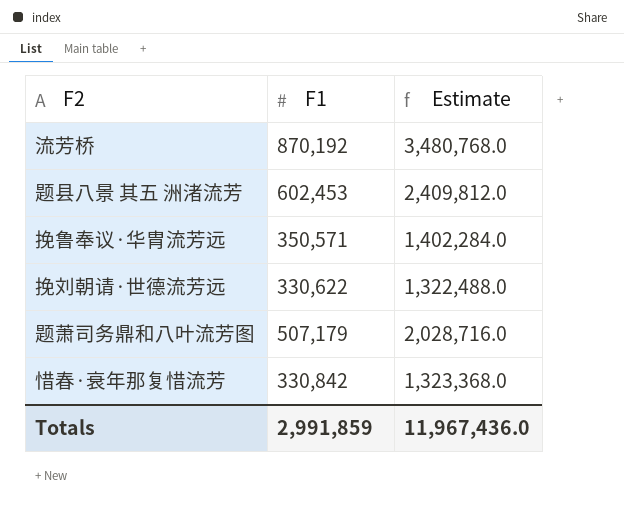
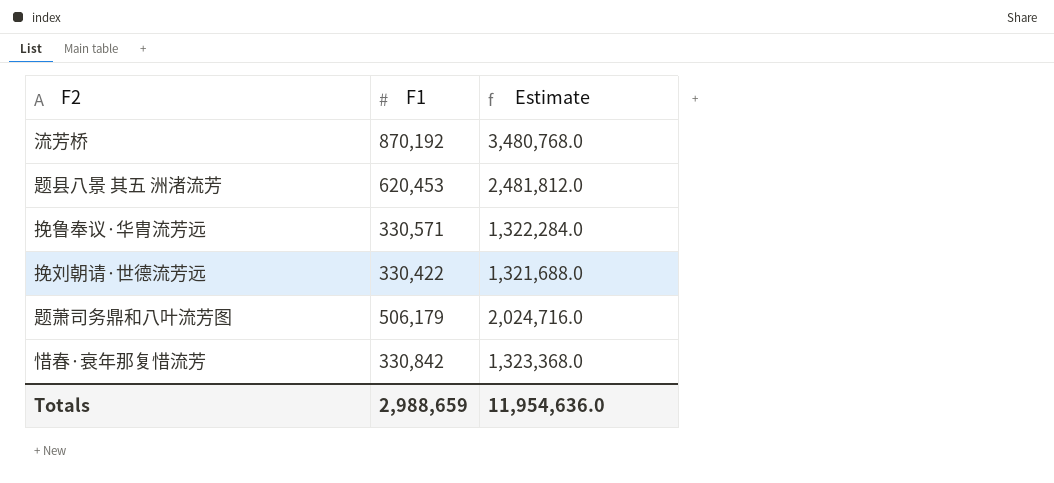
题县八景 其五 洲渚流芳 | F1: 602,453 -> 620,453
题县八景 其五 洲渚流芳 | Estimate: 2,409,812.0 -> 2,481,812.0
挽鲁奉议·华胄流芳远 | F1: 350,571 -> 330,571
挽鲁奉议·华胄流芳远 | Estimate: 1,402,284.0 -> 1,322,284.0
挽刘朝请·世德流芳远 | F1: 330,622 -> 330,422
挽刘朝请·世德流芳远 | Estimate: 1,322,488.0 -> 1,321,688.0
题萧司务鼎和八叶流芳图 | F1: 507,179 -> 506,179
题萧司务鼎和八叶流芳图 | Estimate: 2,028,716.0 -> 2,024,716.0
Totals | F1: 2,991,859 -> 2,988,659
Totals | Estimate: 11,967,436.0 -> 11,954,636.0

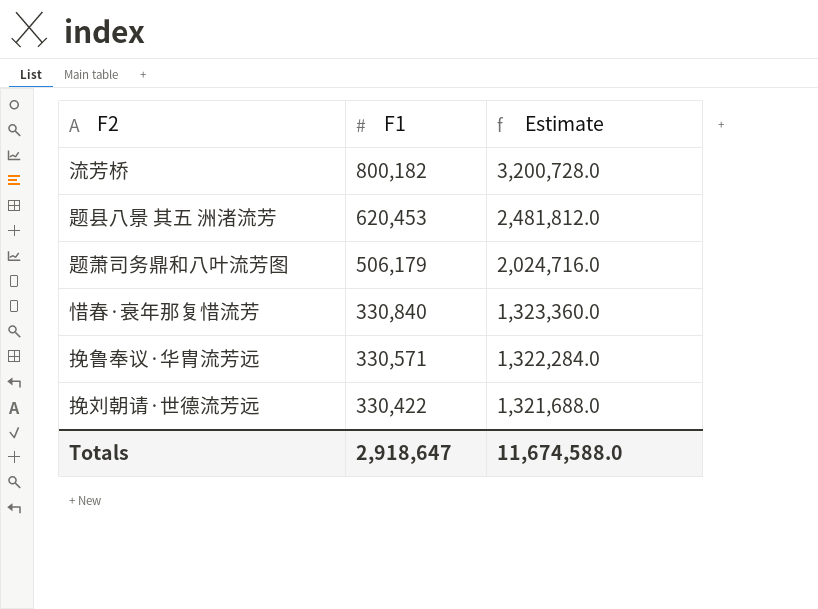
row order: none -> F1 descending
流芳桥 | F1: 870,192 -> 800,182
流芳桥 | Estimate: 3,480,768.0 -> 3,200,728.0
惜春·衰年那复惜流芳 | F1: 330,842 -> 330,840
惜春·衰年那复惜流芳 | Estimate: 1,323,368.0 -> 1,323,360.0
Totals | F1: 2,988,659 -> 2,918,647
Totals | Estimate: 11,954,636.0 -> 11,674,588.0

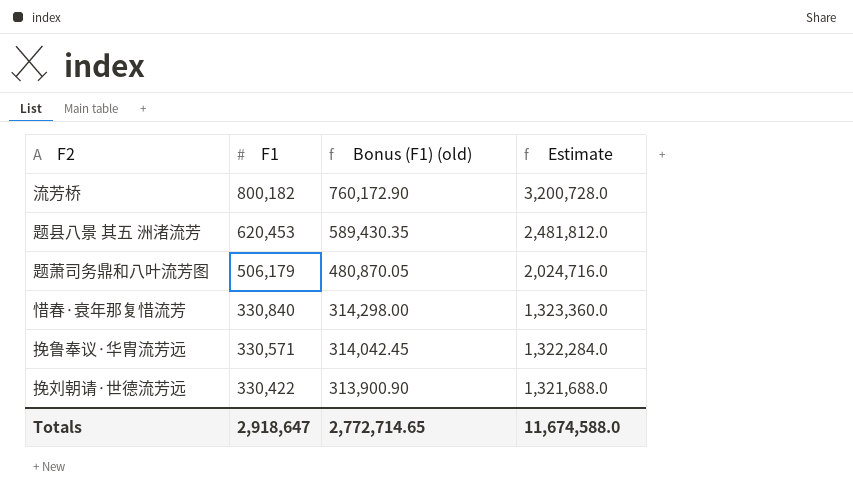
column Bonus (F1) (old) | formula: none -> [F1] * 0.95

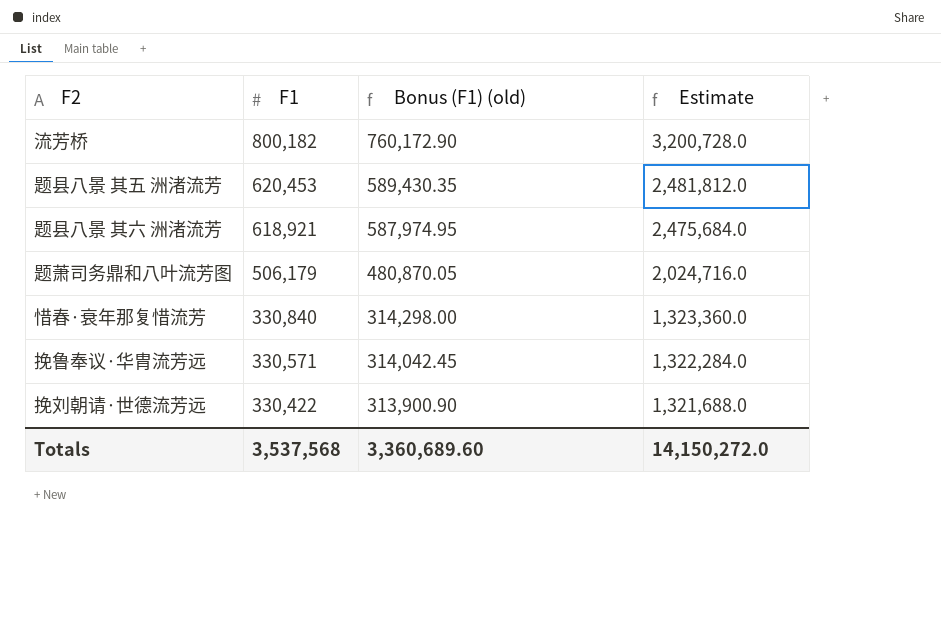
row 题县八景 其六 洲渚流芳: none -> 618,921 | 587,974.95 | 2,475,684.0
Totals | F1: 2,918,647 -> 3,537,568
Totals | Bonus (F1) (old): 2,772,714.65 -> 3,360,689.60
Totals | Estimate: 11,674,588.0 -> 14,150,272.0

